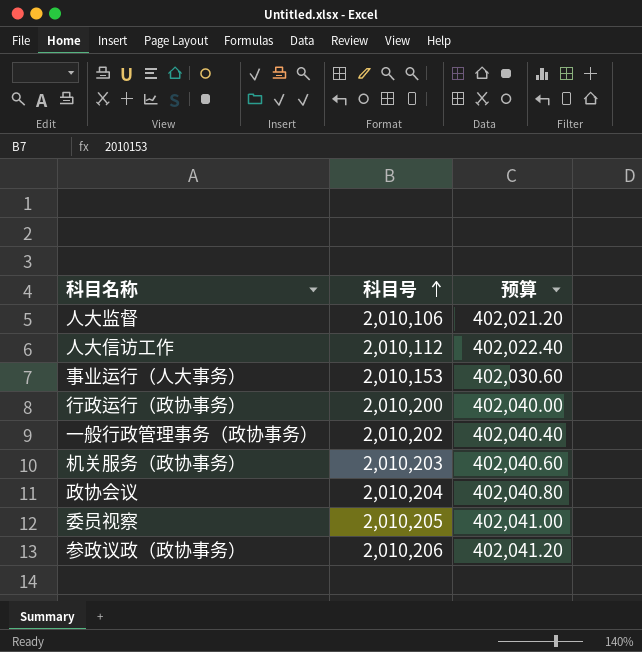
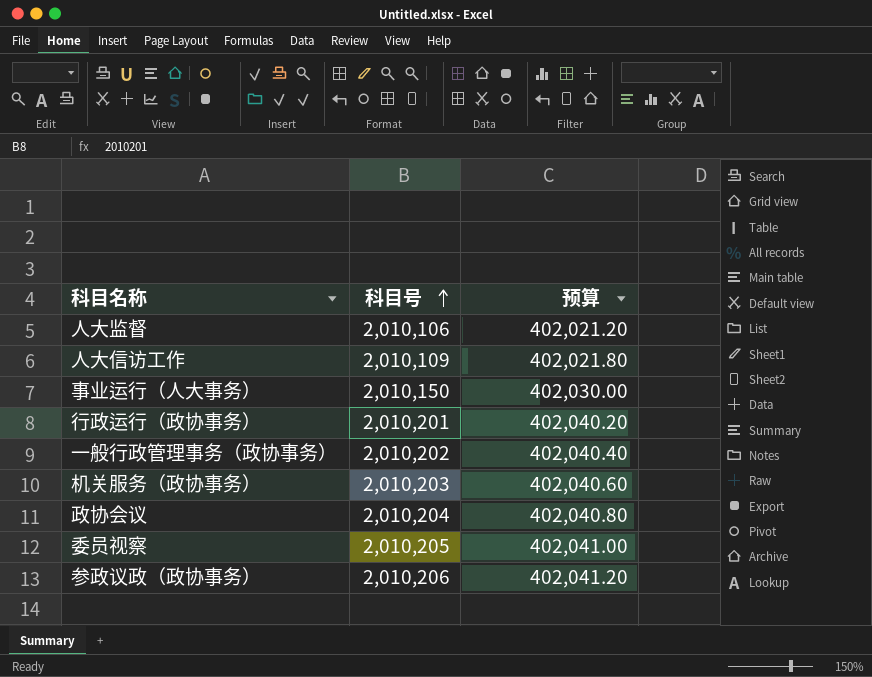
人大信访工作 | 科目号: 2,010,112 -> 2,010,109
人大信访工作 | 预算: 402,022.40 -> 402,021.80
事业运行（人大事务） | 科目号: 2,010,153 -> 2,010,150
事业运行（人大事务） | 预算: 402,030.60 -> 402,030.00
行政运行（政协事务） | 科目号: 2,010,200 -> 2,010,201
行政运行（政协事务） | 预算: 402,040.00 -> 402,040.20

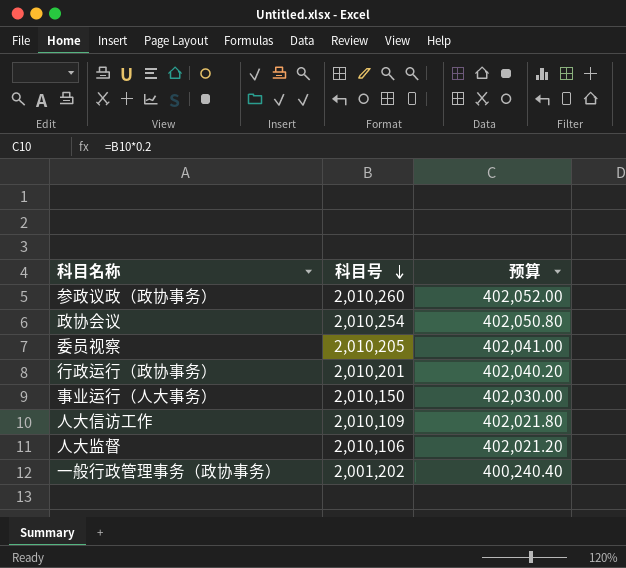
row order: 科目号 ascending -> 科目号 descending
row 机关服务（政协事务）: 2,010,203 | 402,040.60 -> none
参政议政（政协事务） | 科目号: 2,010,206 -> 2,010,260
参政议政（政协事务） | 预算: 402,041.20 -> 402,052.00
政协会议 | 科目号: 2,010,204 -> 2,010,254
政协会议 | 预算: 402,040.80 -> 402,050.80
一般行政管理事务（政协事务） | 科目号: 2,010,202 -> 2,001,202
一般行政管理事务（政协事务） | 预算: 402,040.40 -> 400,240.40

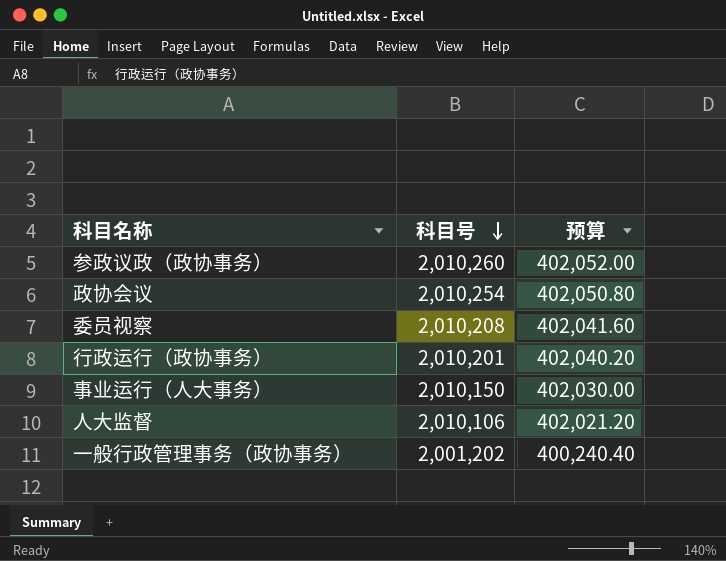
row 人大信访工作: 2,010,109 | 402,021.80 -> none
委员视察 | 科目号: 2,010,205 -> 2,010,208
委员视察 | 预算: 402,041.00 -> 402,041.60

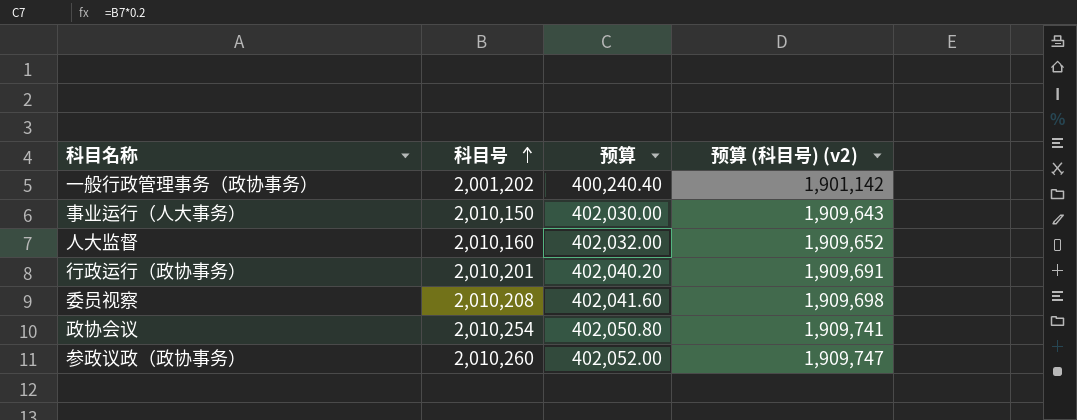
row order: 科目号 descending -> 科目号 ascending
column 预算 (科目号) (v2) | formula: none -> [科目号] * 0.95
人大监督 | 科目号: 2,010,106 -> 2,010,160
人大监督 | 预算: 402,021.20 -> 402,032.00

